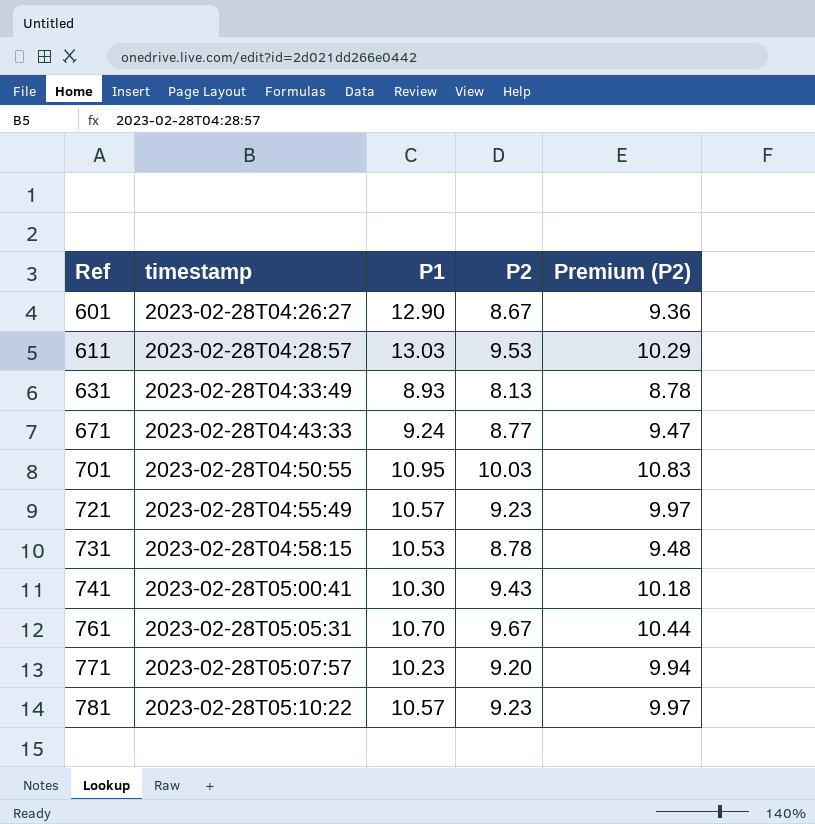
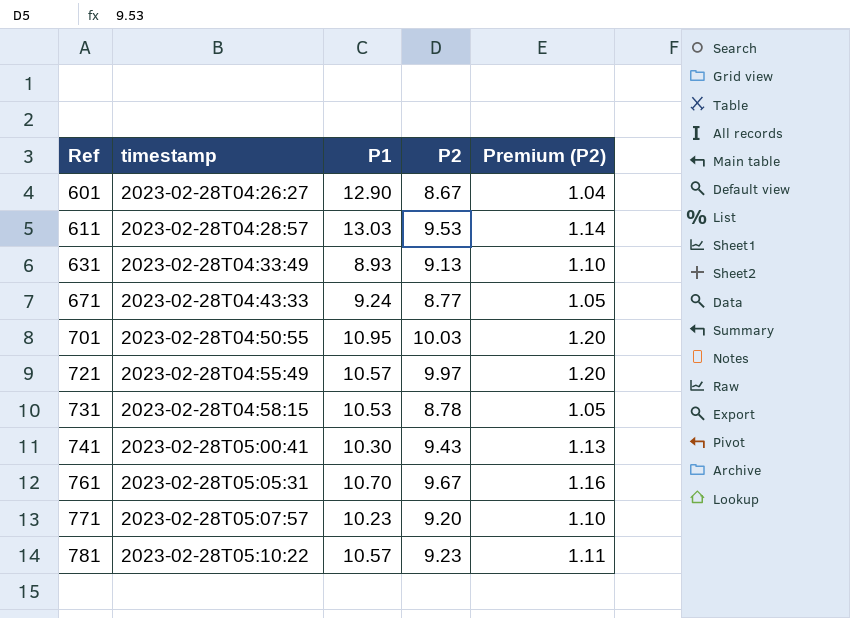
column Premium (P2) | formula: [P2] * 1.08 -> [P2] * 0.12
631 | P2: 8.13 -> 9.13
721 | P2: 9.23 -> 9.97

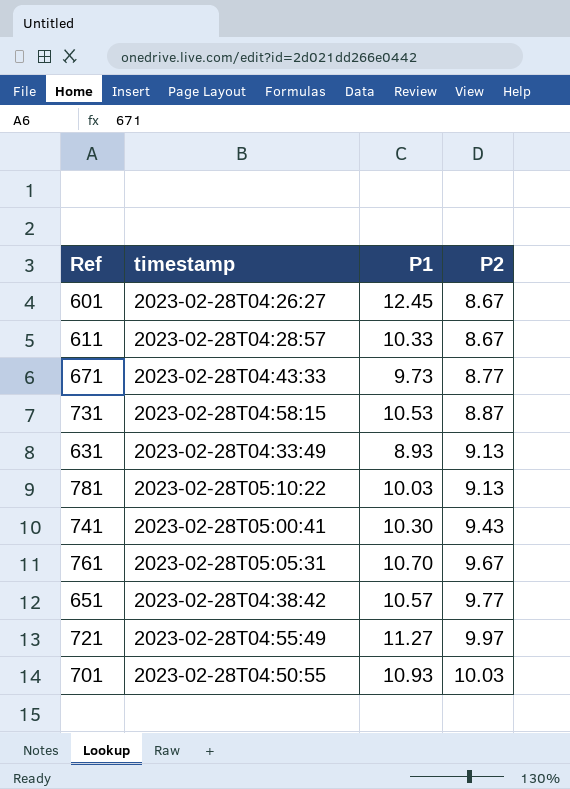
row order: Ref ascending -> P2 ascending
column Premium (P2) | formula: [P2] * 0.12 -> none
row 771: 2023-02-28T05:07:57 | 10.23 | 9.20 | 1.10 -> none
601 | P1: 12.90 -> 12.45
611 | P1: 13.03 -> 10.33
611 | P2: 9.53 -> 8.67
671 | P1: 9.24 -> 9.73
731 | P2: 8.78 -> 8.87
781 | P1: 10.57 -> 10.03
781 | P2: 9.23 -> 9.13
row 651: none -> 2023-02-28T04:38:42 | 10.57 | 9.77
721 | P1: 10.57 -> 11.27
701 | P1: 10.95 -> 10.93

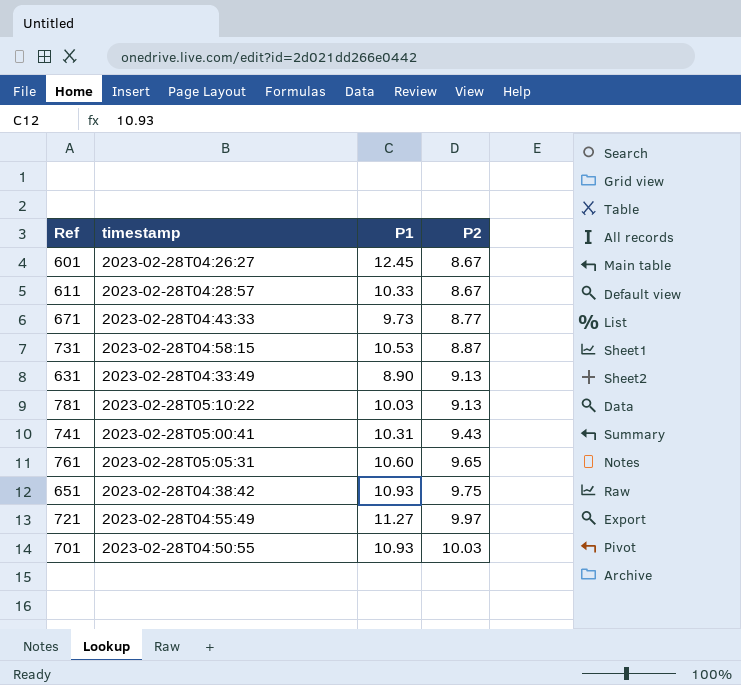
631 | P1: 8.93 -> 8.90
741 | P1: 10.30 -> 10.31
761 | P1: 10.70 -> 10.60
761 | P2: 9.67 -> 9.65
651 | P1: 10.57 -> 10.93
651 | P2: 9.77 -> 9.75

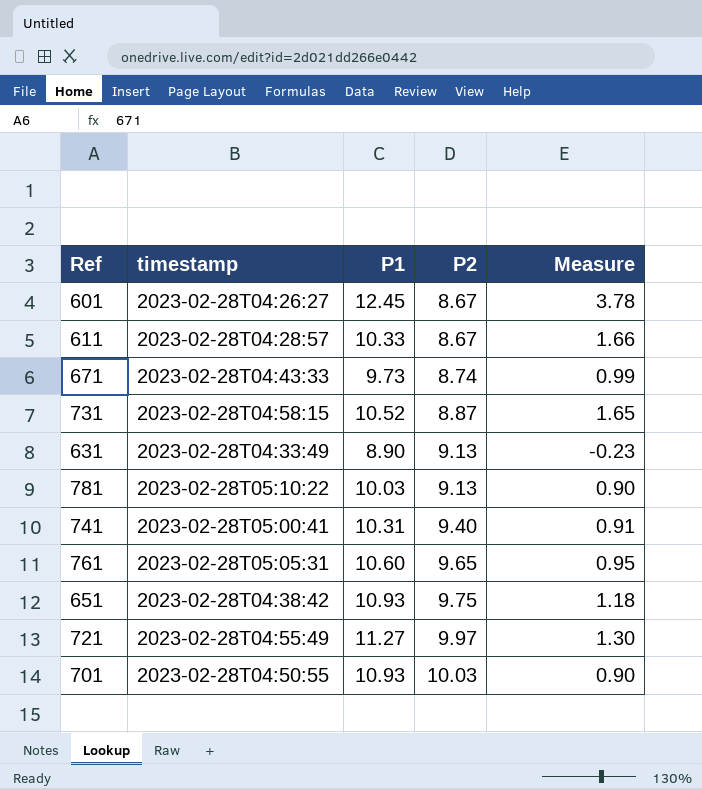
column Measure | formula: none -> [P1] - [P2]
671 | P2: 8.77 -> 8.74
731 | P1: 10.53 -> 10.52
741 | P2: 9.43 -> 9.40

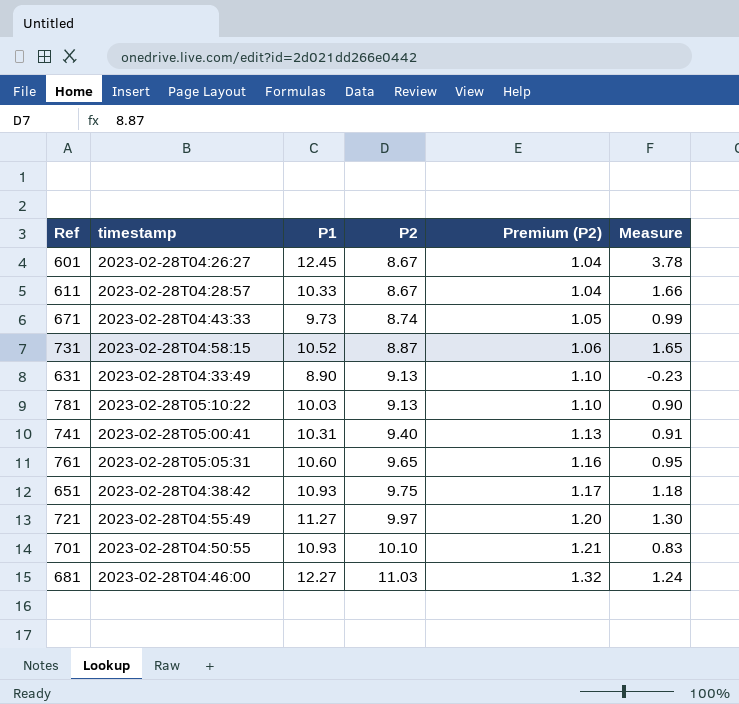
column Premium (P2) | formula: none -> [P2] * 0.12
701 | P2: 10.03 -> 10.10
701 | Measure: 0.90 -> 0.83
row 681: none -> 2023-02-28T04:46:00 | 12.27 | 11.03 | 1.32 | 1.24

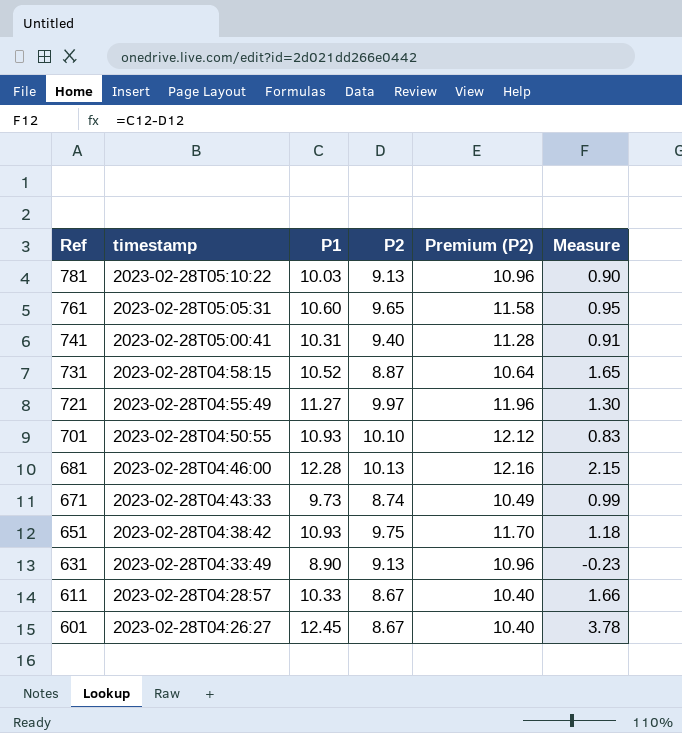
row order: P2 ascending -> Ref descending
column Premium (P2) | formula: [P2] * 0.12 -> [P2] * 1.2
681 | P1: 12.27 -> 12.28
681 | P2: 11.03 -> 10.13
681 | Measure: 1.24 -> 2.15

